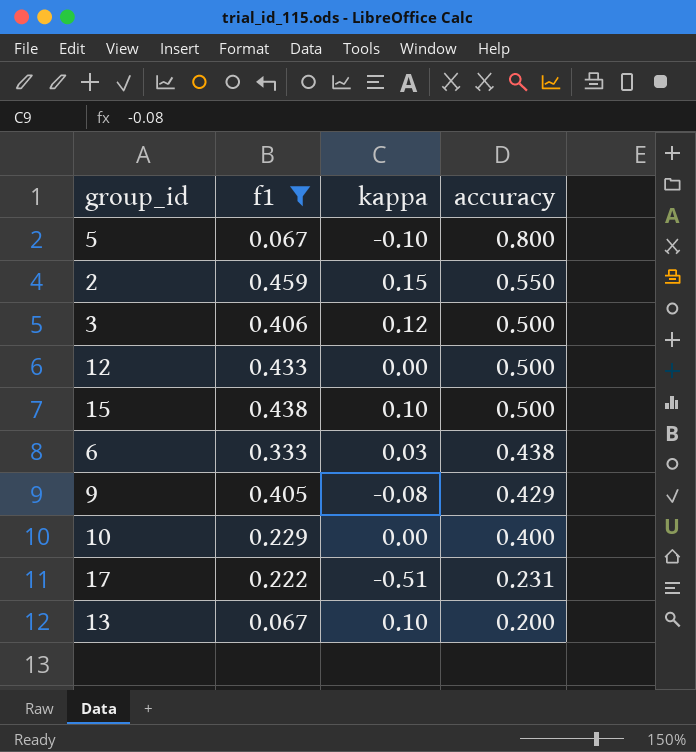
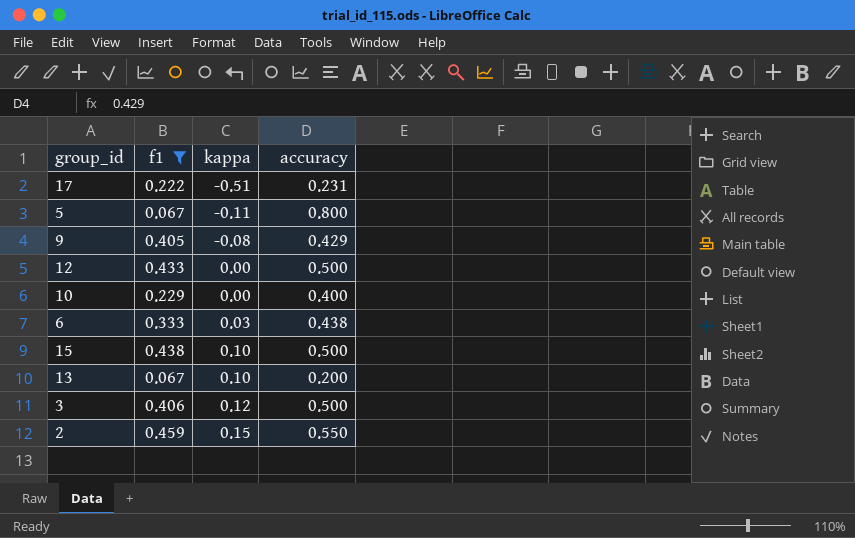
row order: accuracy descending -> kappa ascending
5 | kappa: -0.10 -> -0.11

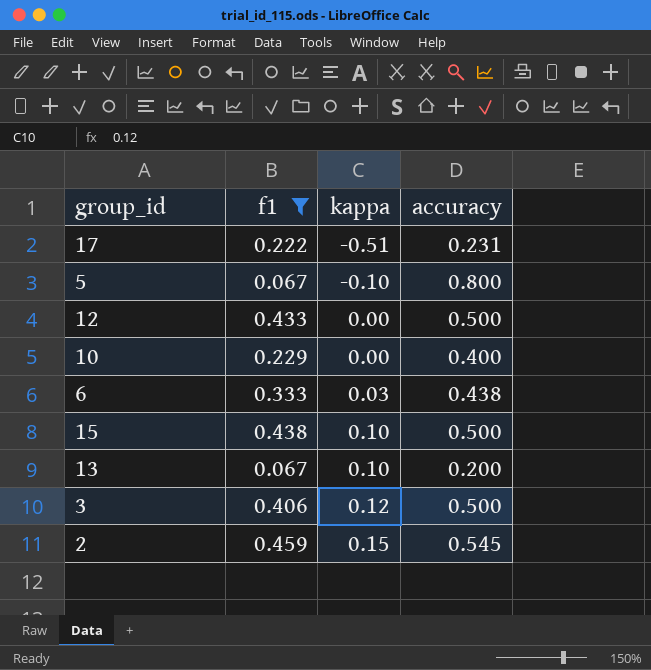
row 9: 0.405 | -0.08 | 0.429 -> none
5 | kappa: -0.11 -> -0.10
2 | accuracy: 0.550 -> 0.545

